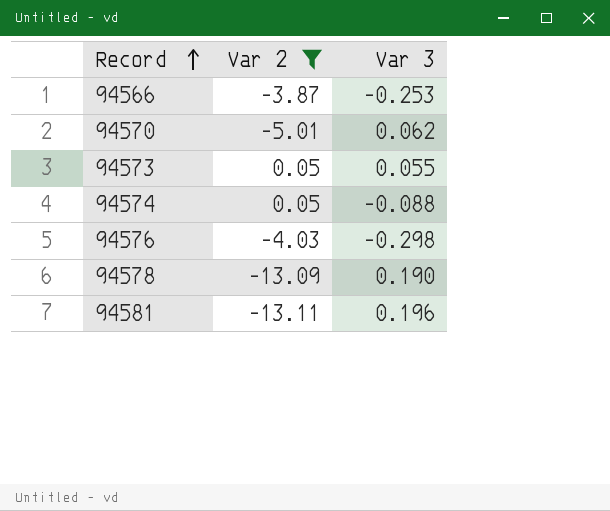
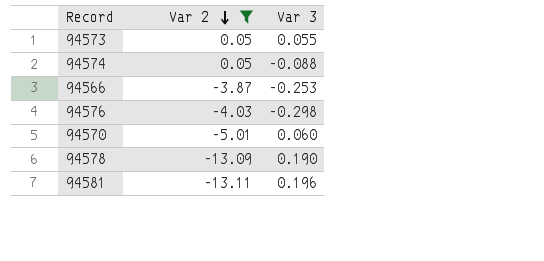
row order: Record ascending -> Var 2 descending
94570 | Var 3: 0.062 -> 0.060

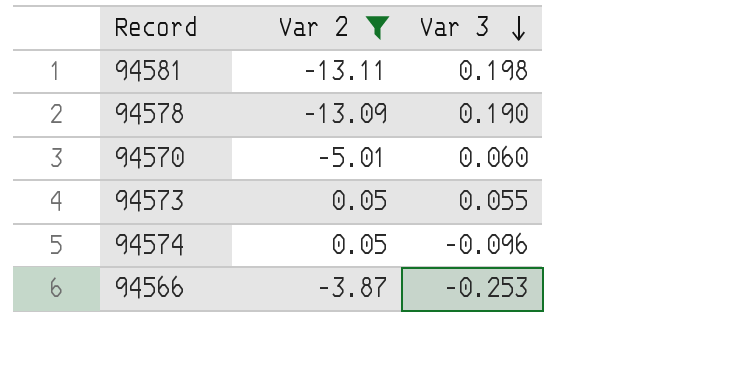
row order: Var 2 descending -> Var 3 descending
row 94576: -4.03 | -0.298 -> none
94581 | Var 3: 0.196 -> 0.198
94574 | Var 3: -0.088 -> -0.096

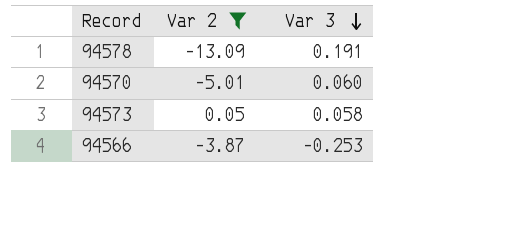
row 94581: -13.11 | 0.198 -> none
row 94574: 0.05 | -0.096 -> none
94578 | Var 3: 0.190 -> 0.191
94573 | Var 3: 0.055 -> 0.058

